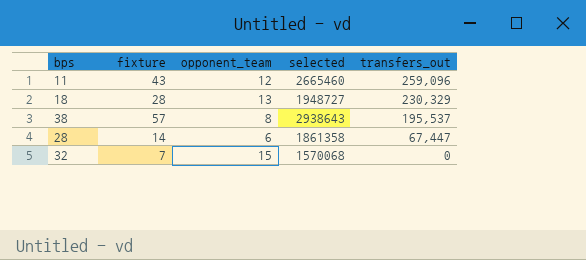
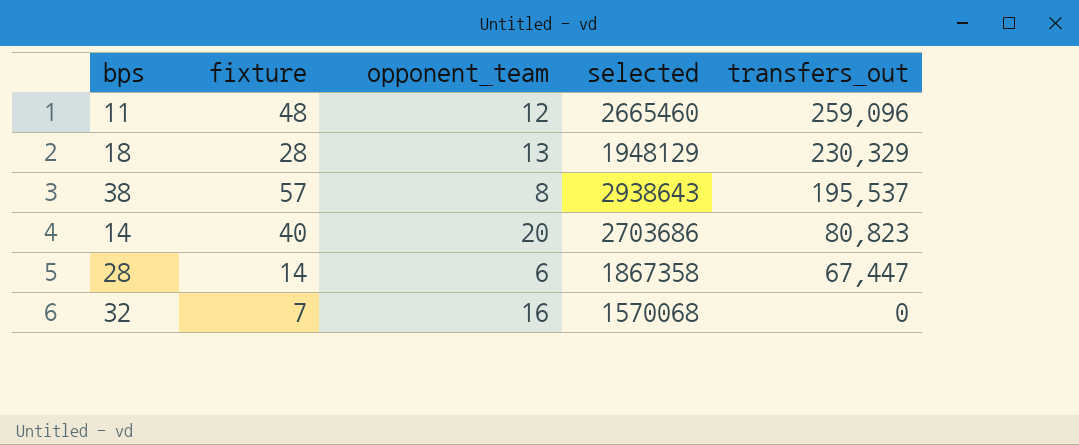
11 | fixture: 43 -> 48
18 | selected: 1948727 -> 1948129
row 14: none -> 40 | 20 | 2703686 | 80,823
28 | selected: 1861358 -> 1867358
32 | opponent_team: 15 -> 16

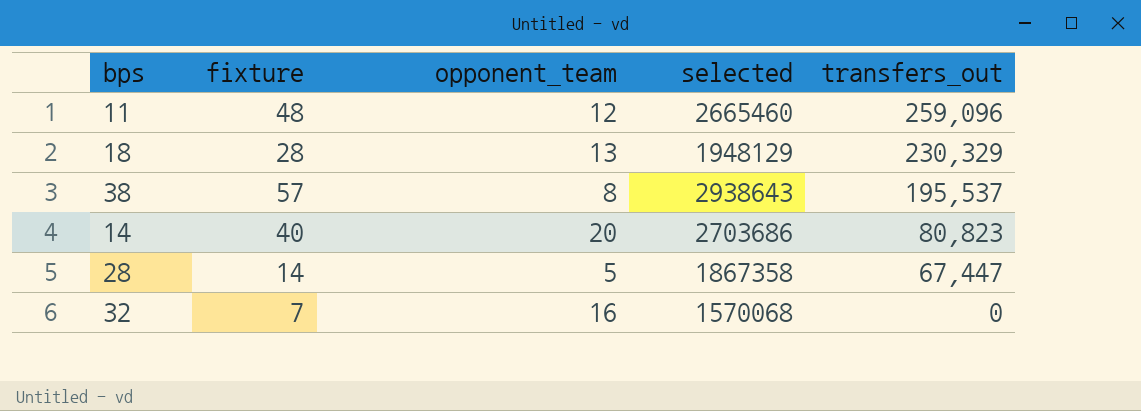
28 | opponent_team: 6 -> 5

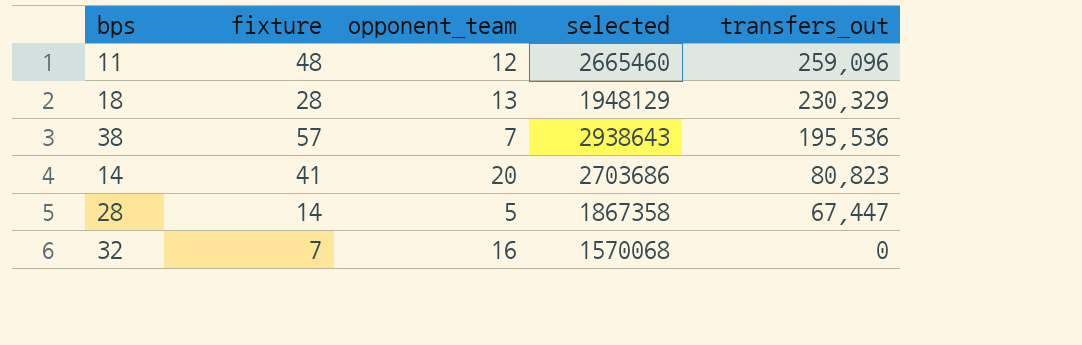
38 | opponent_team: 8 -> 7
38 | transfers_out: 195,537 -> 195,536
14 | fixture: 40 -> 41

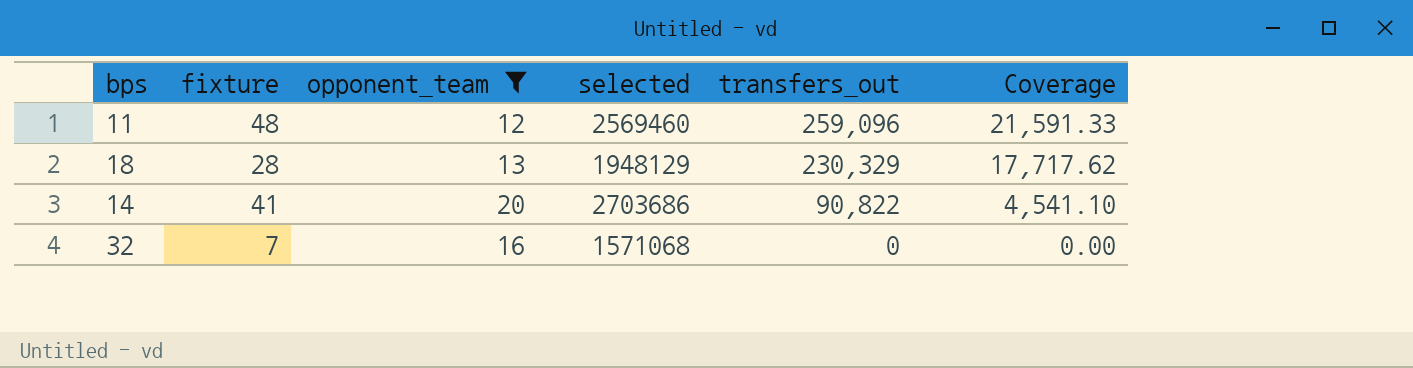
filter: none -> opponent_team >= 12
column Coverage | formula: none -> [transfers_out] / [opponent_team]
11 | selected: 2665460 -> 2569460
14 | transfers_out: 80,823 -> 90,822
32 | selected: 1570068 -> 1571068

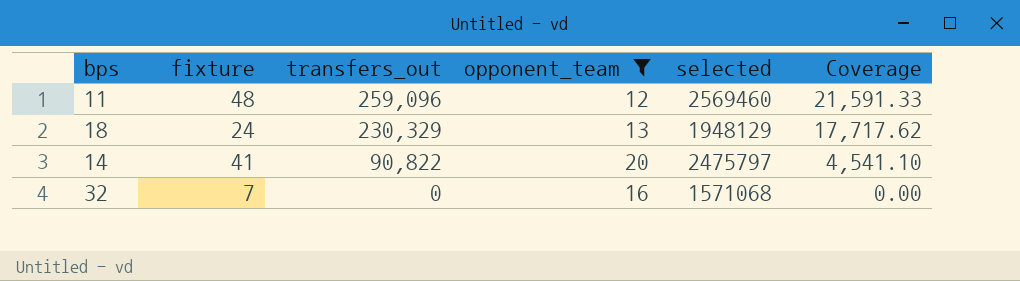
column transfers_out | position: 5 -> 3
18 | fixture: 28 -> 24
14 | selected: 2703686 -> 2475797

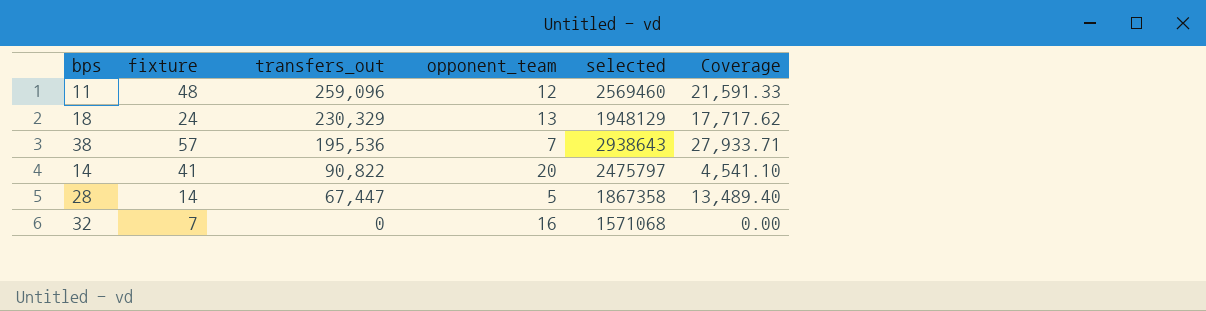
filter: opponent_team >= 12 -> none

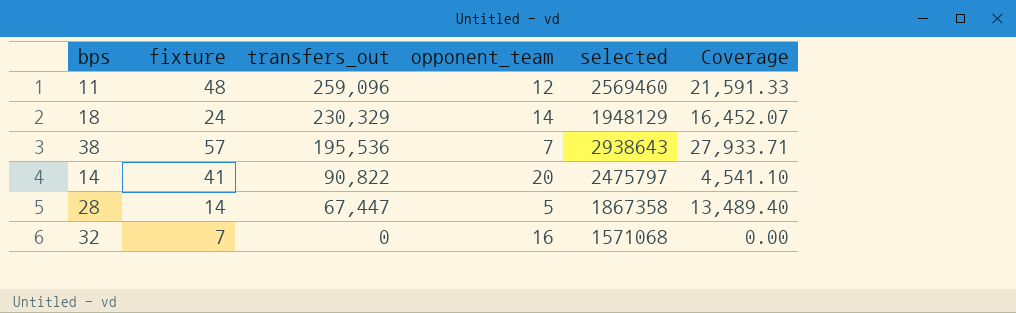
18 | opponent_team: 13 -> 14
18 | Coverage: 17,717.62 -> 16,452.07

